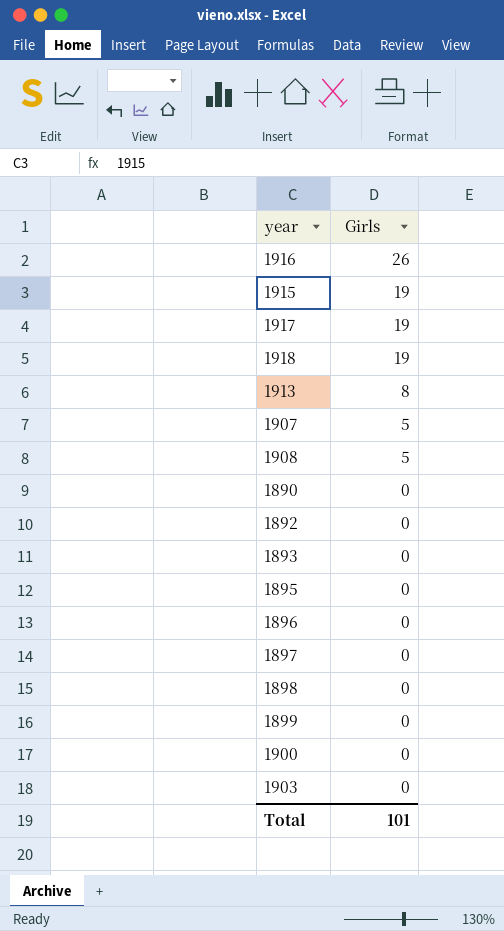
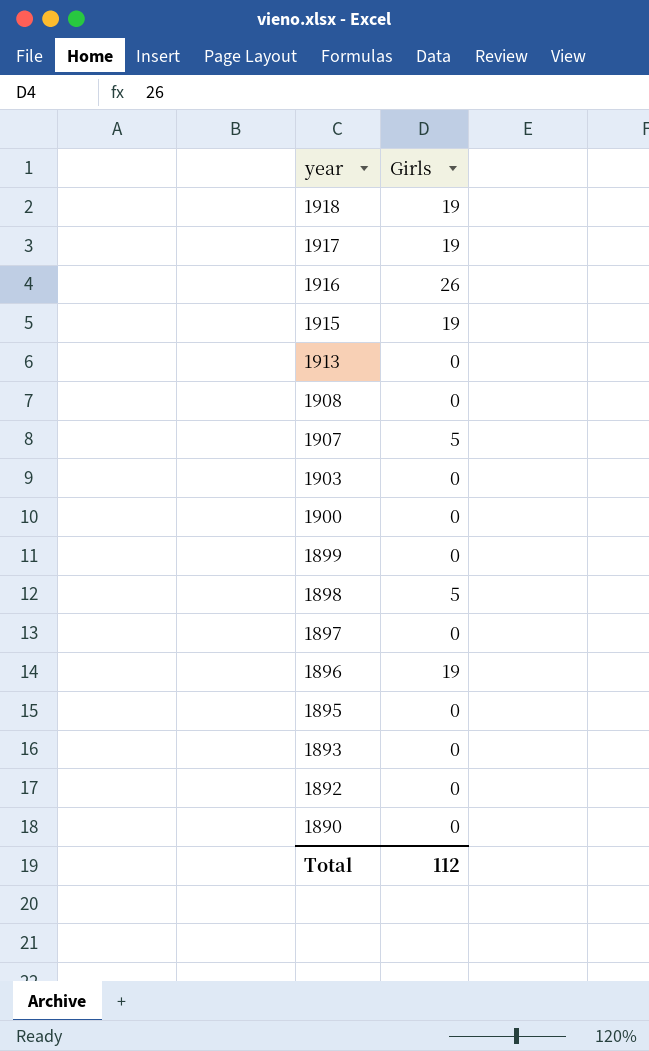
row order: Girls descending -> year descending
1913 | Girls: 8 -> 0
1908 | Girls: 5 -> 0
1898 | Girls: 0 -> 5
1896 | Girls: 0 -> 19
Total | Girls: 101 -> 112

